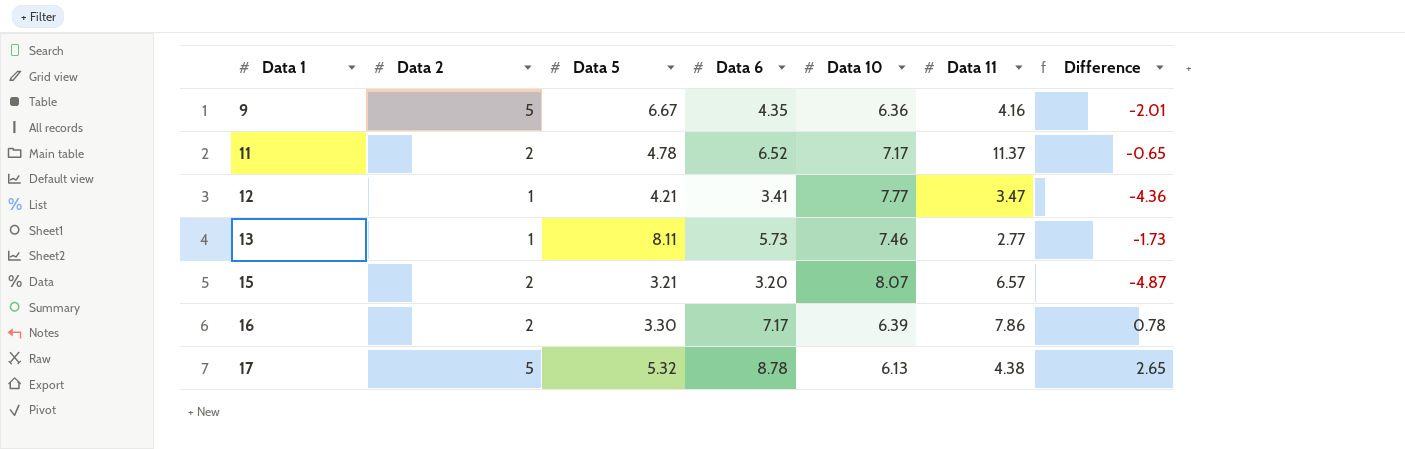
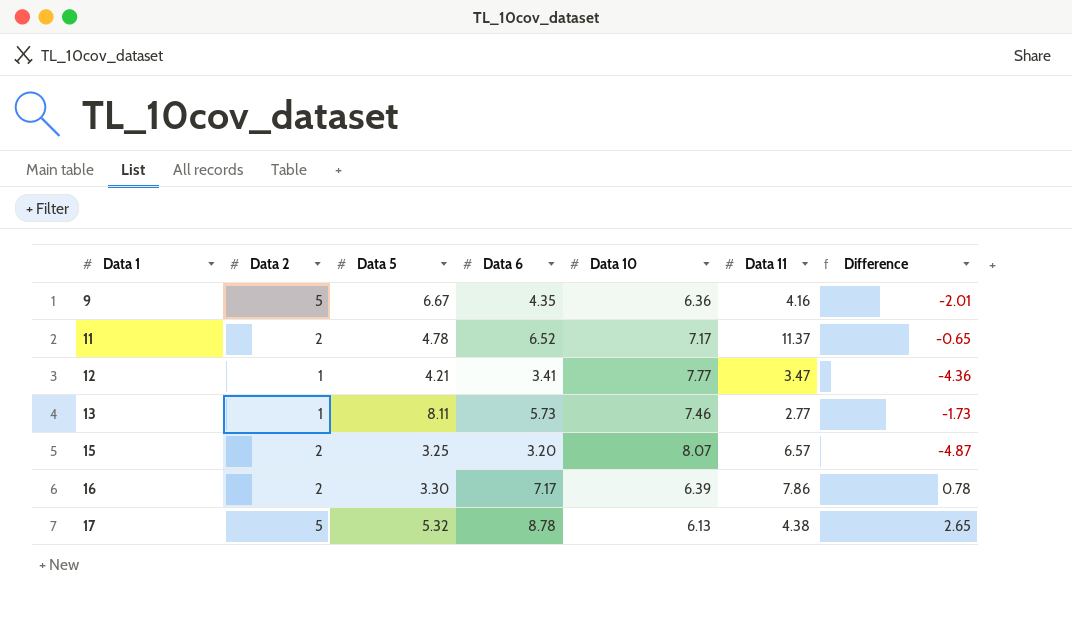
15 | Data 5: 3.21 -> 3.25

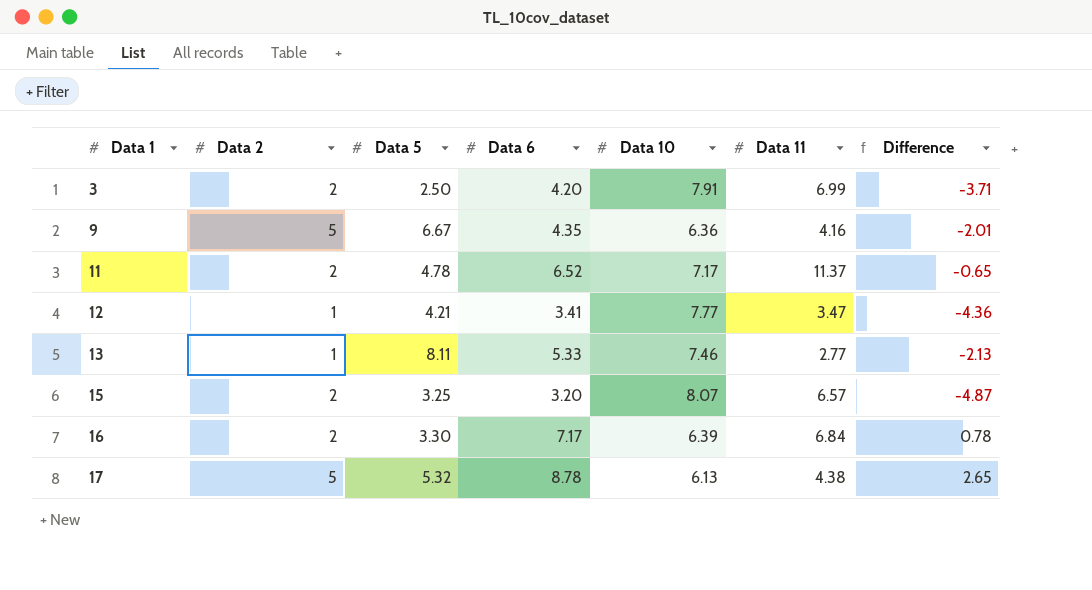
row 3: none -> 2 | 2.50 | 4.20 | 7.91 | 6.99 | -3.71
13 | Data 6: 5.73 -> 5.33
13 | Difference: -1.73 -> -2.13
16 | Data 11: 7.86 -> 6.84

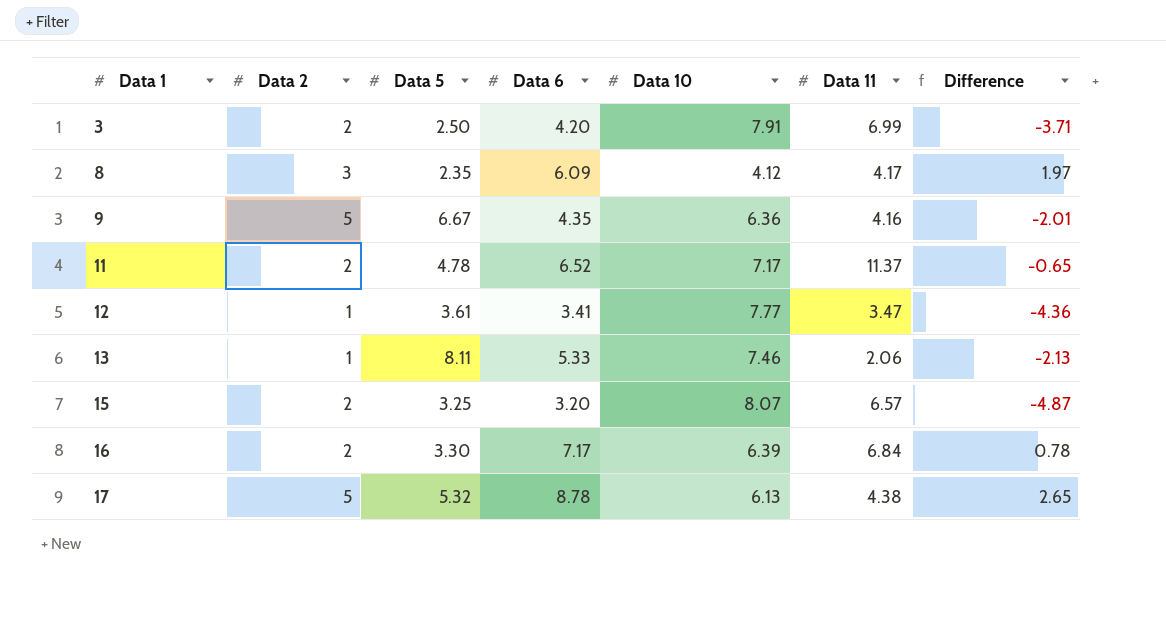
row 8: none -> 3 | 2.35 | 6.09 | 4.12 | 4.17 | 1.97
12 | Data 5: 4.21 -> 3.61
13 | Data 11: 2.77 -> 2.06

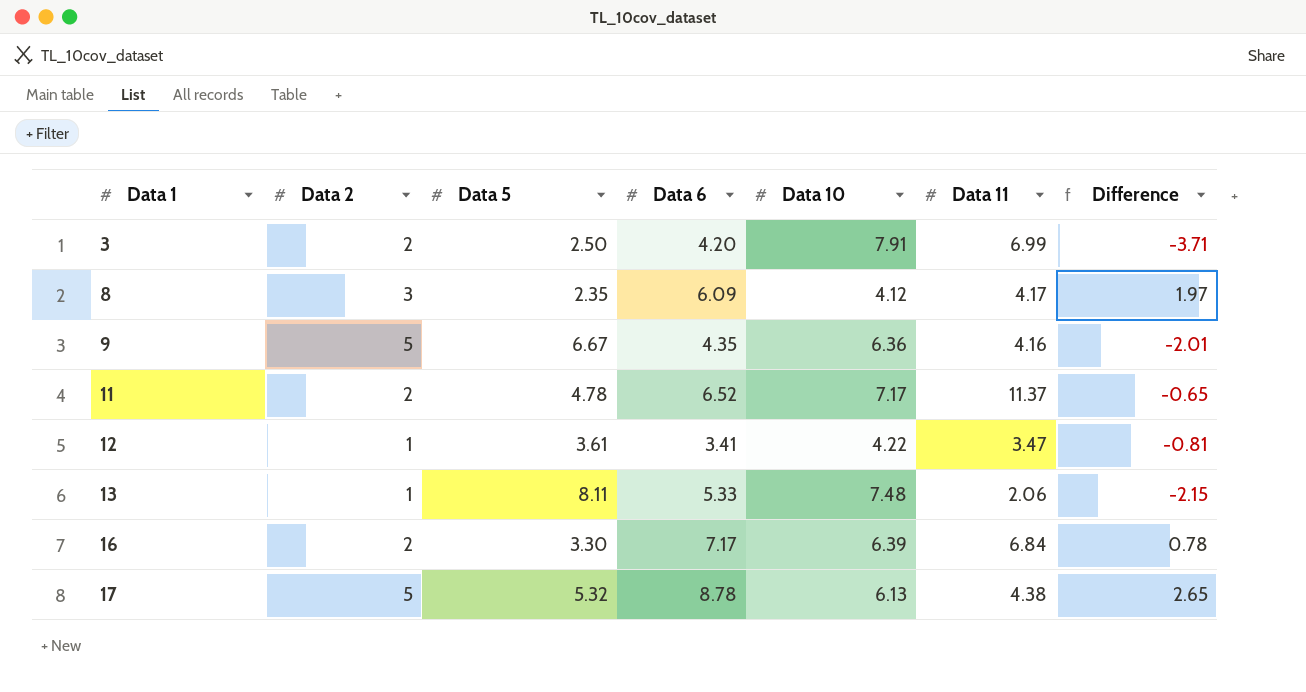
row 15: 2 | 3.25 | 3.20 | 8.07 | 6.57 | -4.87 -> none
12 | Data 10: 7.77 -> 4.22
12 | Difference: -4.36 -> -0.81
13 | Data 10: 7.46 -> 7.48
13 | Difference: -2.13 -> -2.15

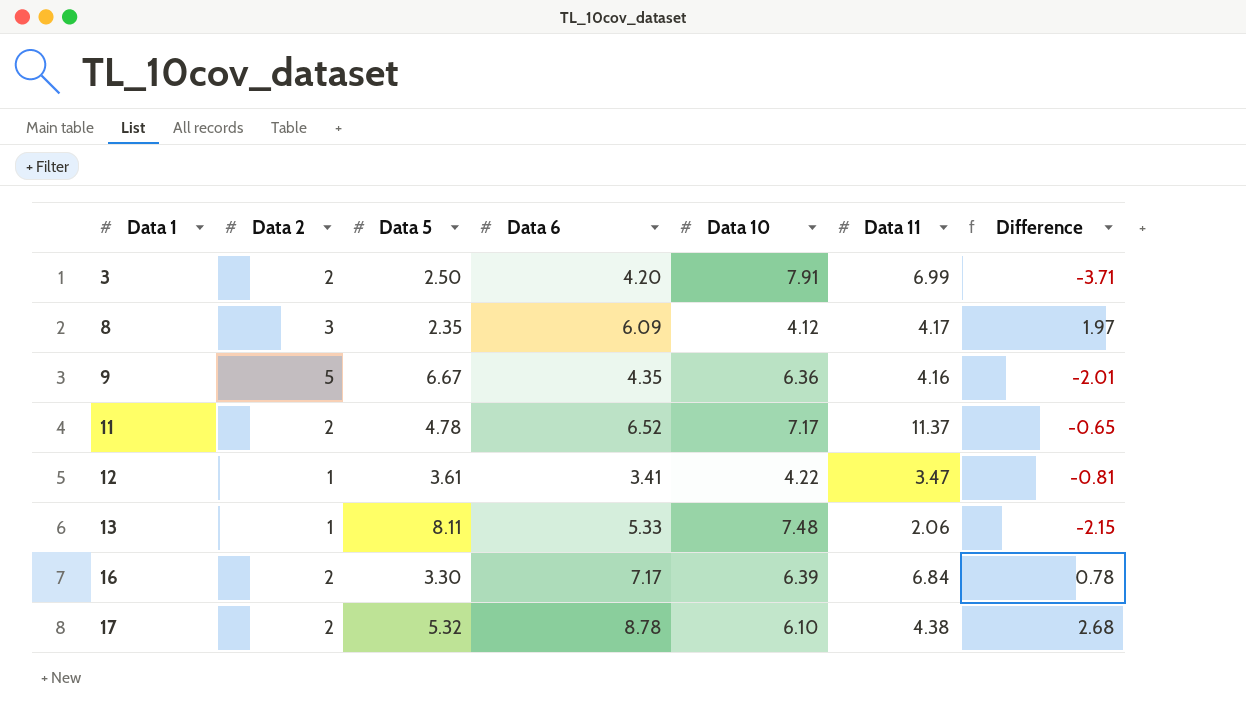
17 | Data 2: 5 -> 2
17 | Data 10: 6.13 -> 6.10
17 | Difference: 2.65 -> 2.68

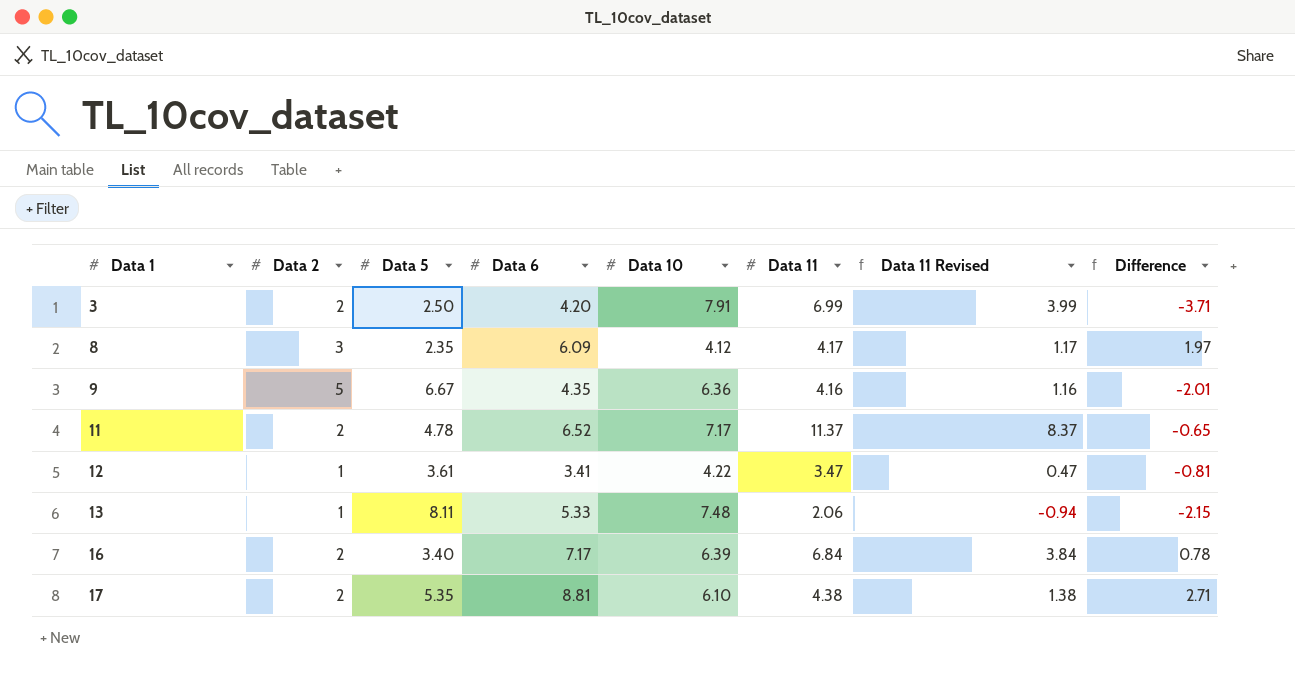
column Data 11 Revised | formula: none -> [Data 11] - 3
16 | Data 5: 3.30 -> 3.40
17 | Data 5: 5.32 -> 5.35
17 | Data 6: 8.78 -> 8.81
17 | Difference: 2.68 -> 2.71

